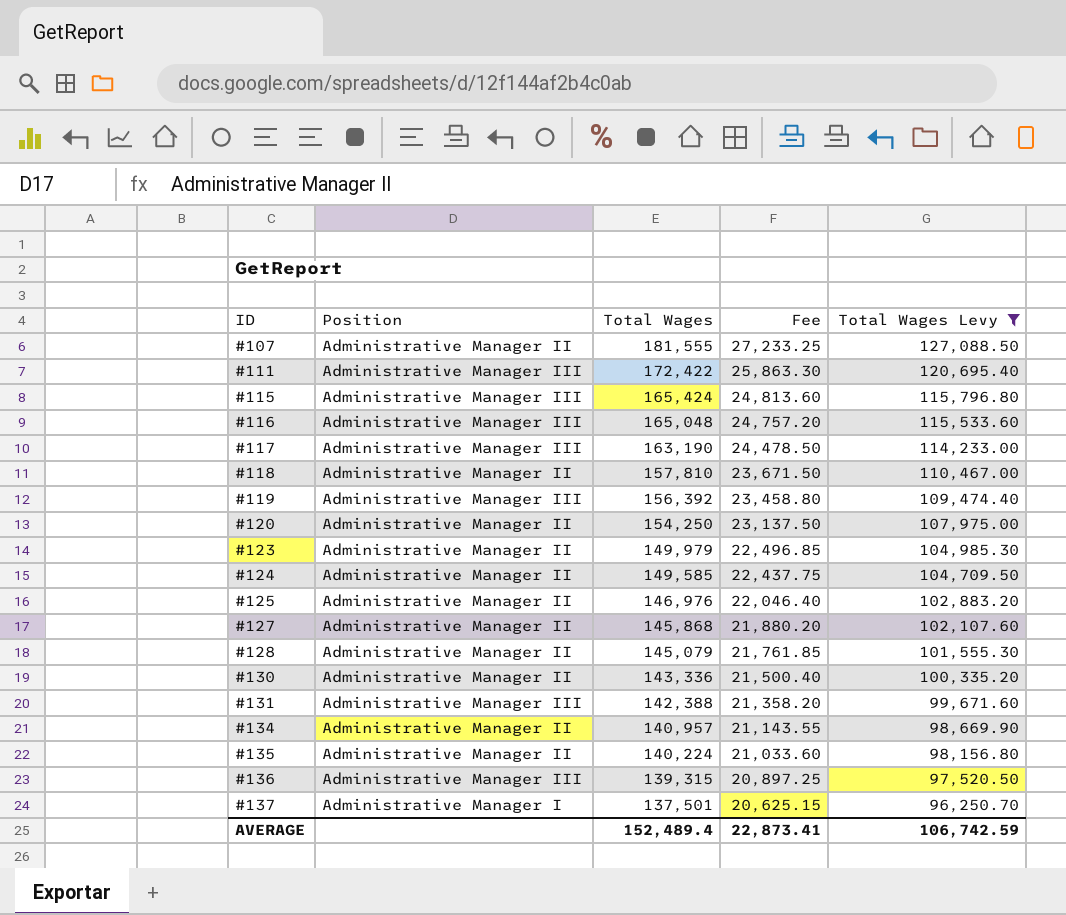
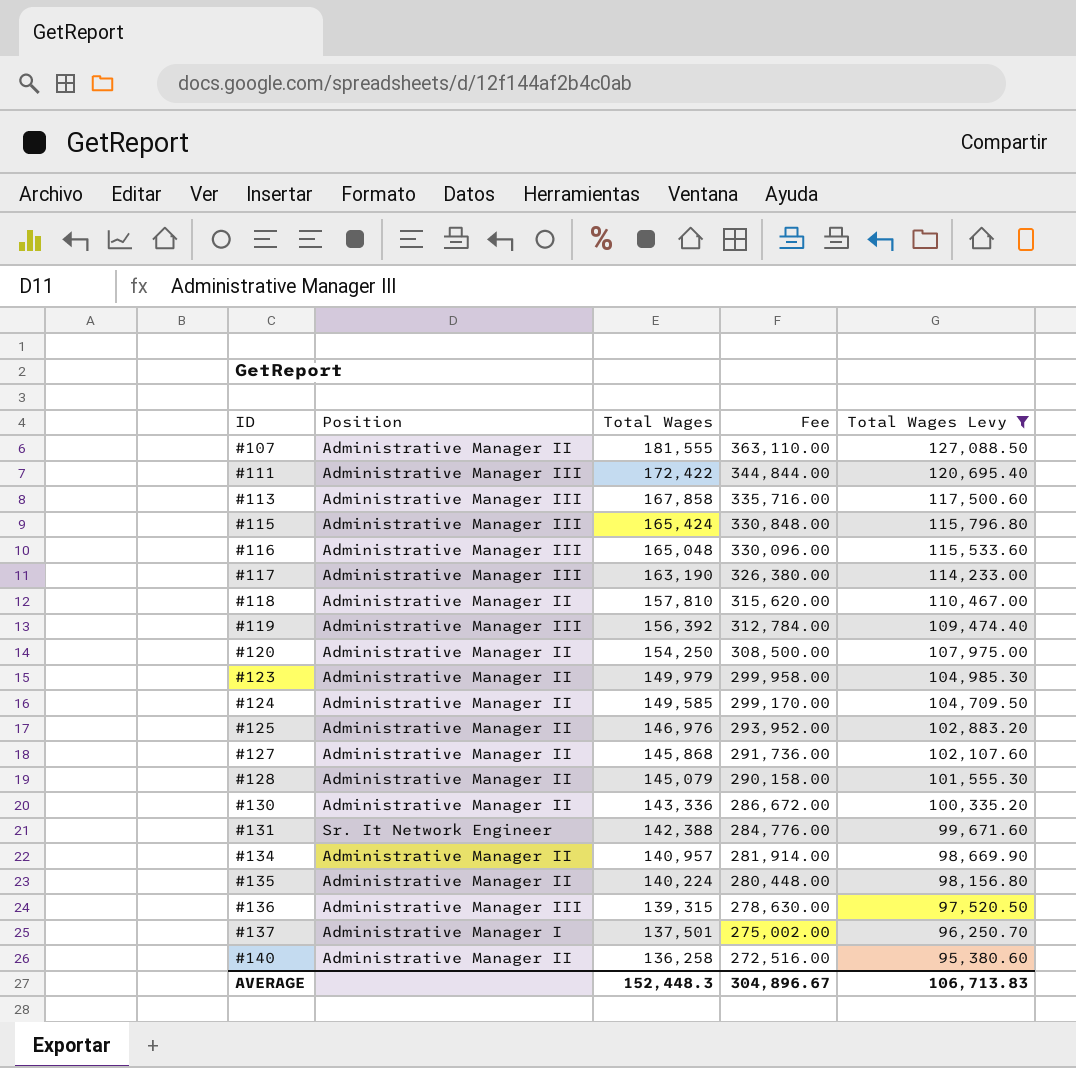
column Fee | formula: [Total Wages] * 0.15 -> [Total Wages] * 2
row #113: none -> Administrative Manager III | 167,858 | 335,716.00 | 117,500.60
#131 | Position: Administrative Manager III -> Sr. It Network Engineer
row #140: none -> Administrative Manager II | 136,258 | 272,516.00 | 95,380.60
AVERAGE | Total Wages: 152,489.4 -> 152,448.3
AVERAGE | Fee: 22,873.41 -> 304,896.67
AVERAGE | Total Wages Levy: 106,742.59 -> 106,713.83

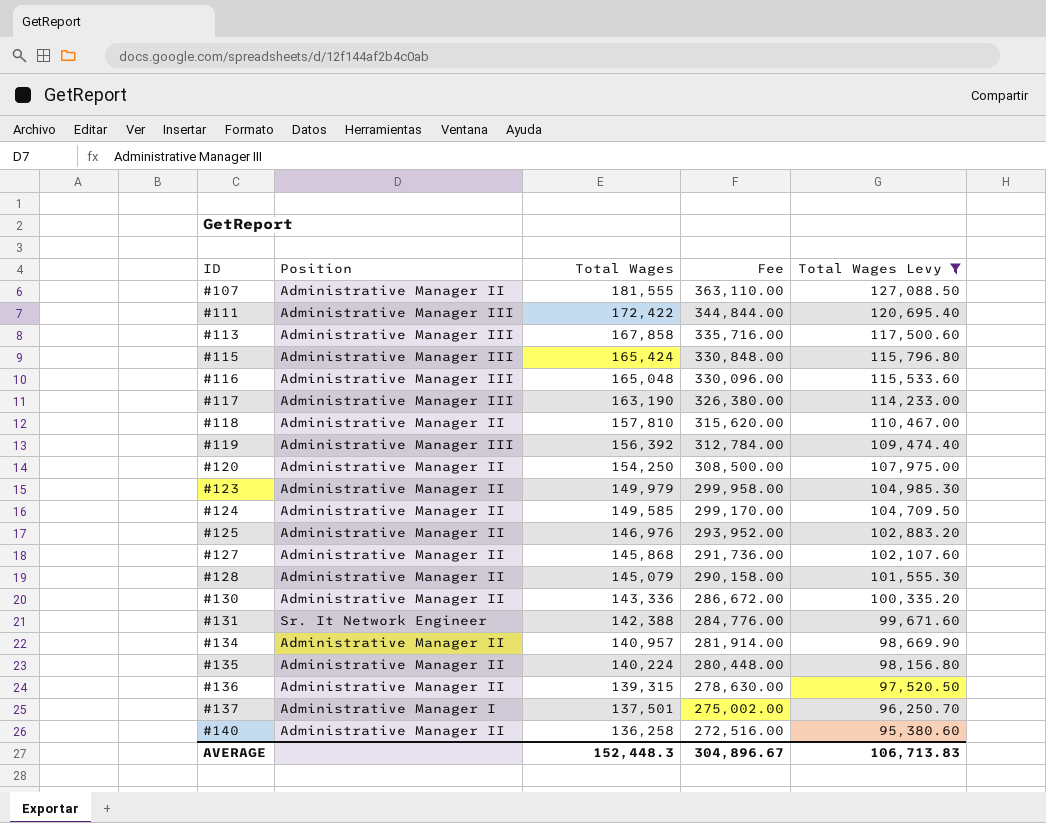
#136 | Position: Administrative Manager III -> Administrative Manager II

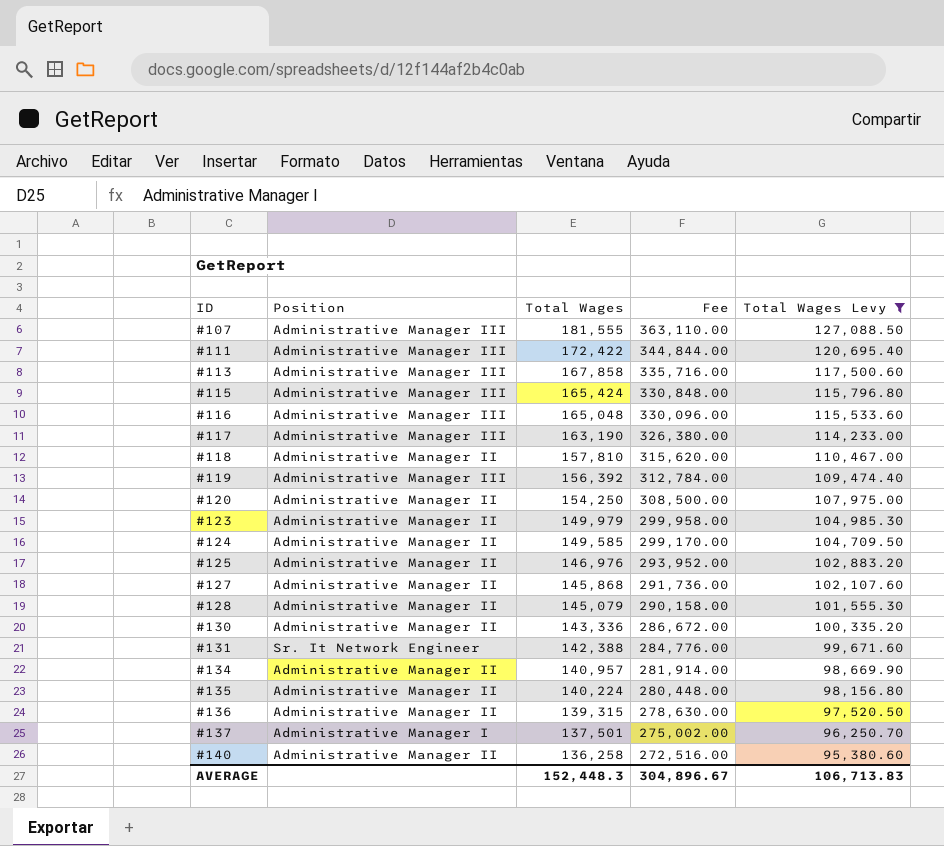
#107 | Position: Administrative Manager II -> Administrative Manager III

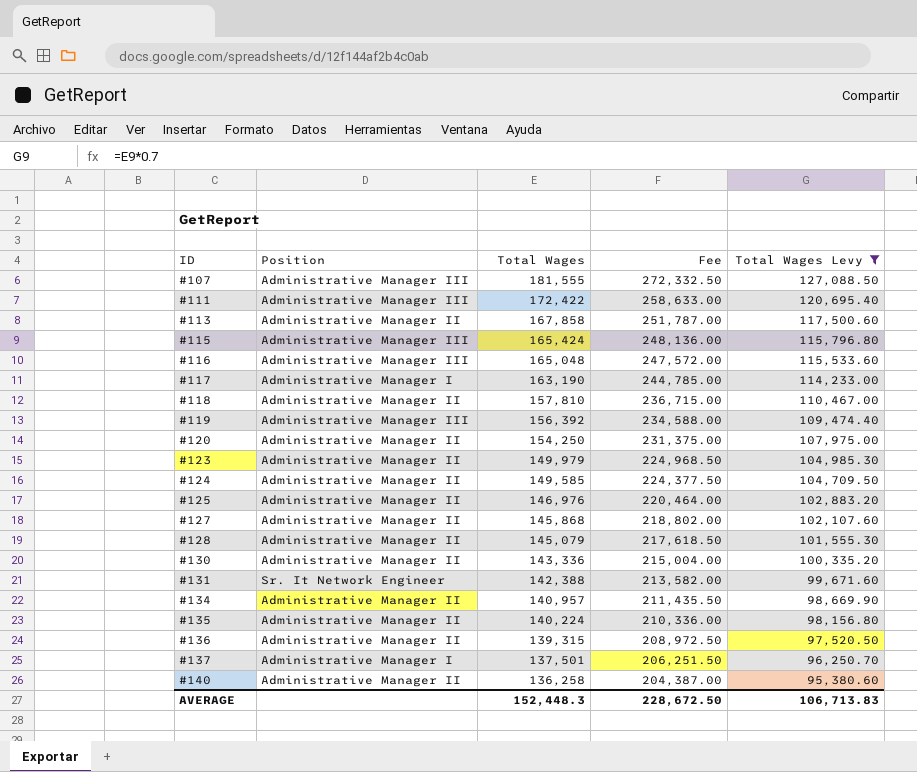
column Fee | formula: [Total Wages] * 2 -> [Total Wages] * 1.5
#113 | Position: Administrative Manager III -> Administrative Manager II
#117 | Position: Administrative Manager III -> Administrative Manager I
AVERAGE | Fee: 304,896.67 -> 228,672.50

